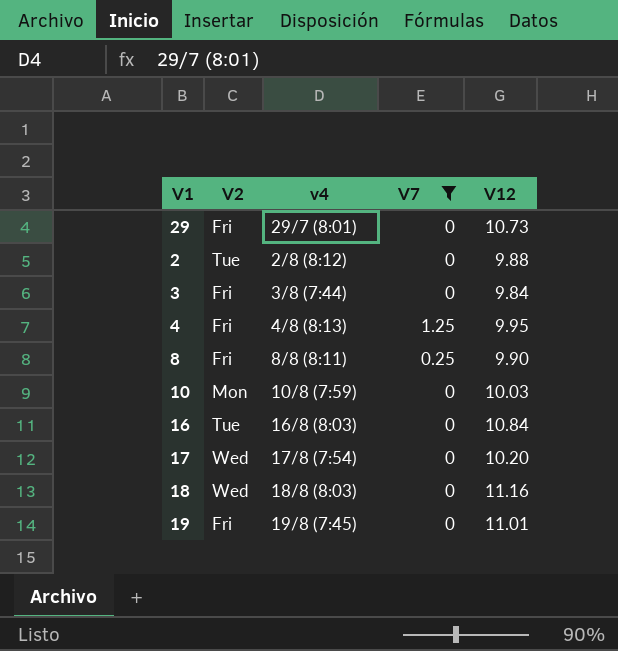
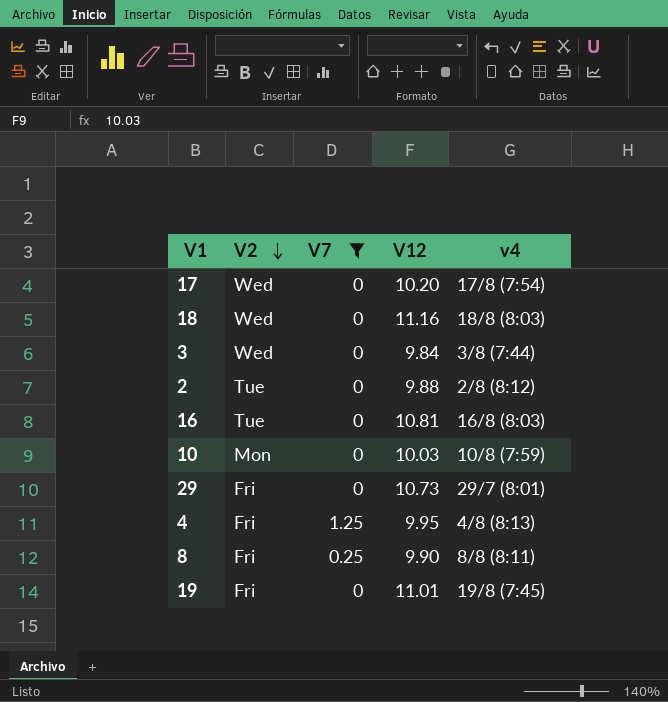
row order: none -> V2 descending
column v4 | position: 3 -> 5
3 | V2: Fri -> Wed
16 | V12: 10.84 -> 10.81

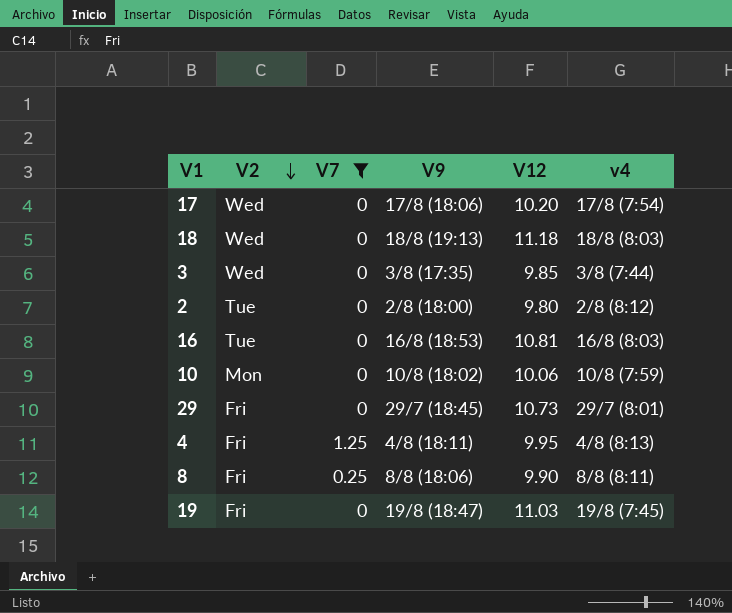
column V9 | position: none -> 4
18 | V12: 11.16 -> 11.18
3 | V12: 9.84 -> 9.85
2 | V12: 9.88 -> 9.80
10 | V12: 10.03 -> 10.06
19 | V12: 11.01 -> 11.03

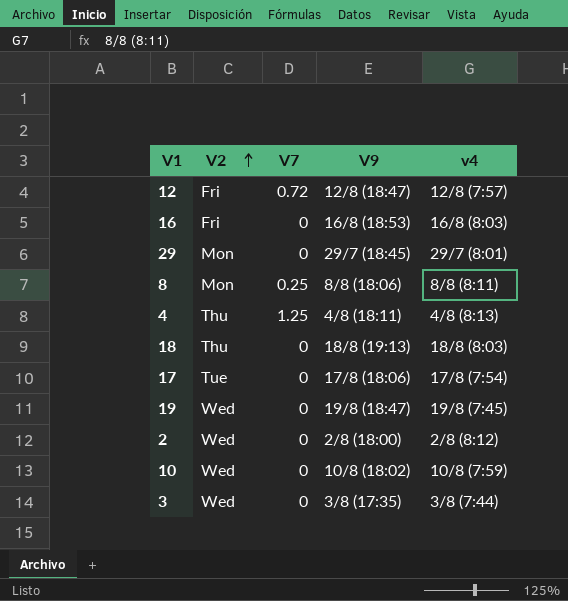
filter: V7 != 0.72 -> none
row order: V2 descending -> V2 ascending
column V12 | position: 5 -> none
16 | V2: Tue -> Fri
29 | V2: Fri -> Mon
8 | V2: Fri -> Mon
4 | V2: Fri -> Thu
18 | V2: Wed -> Thu
17 | V2: Wed -> Tue
19 | V2: Fri -> Wed
2 | V2: Tue -> Wed
10 | V2: Mon -> Wed

